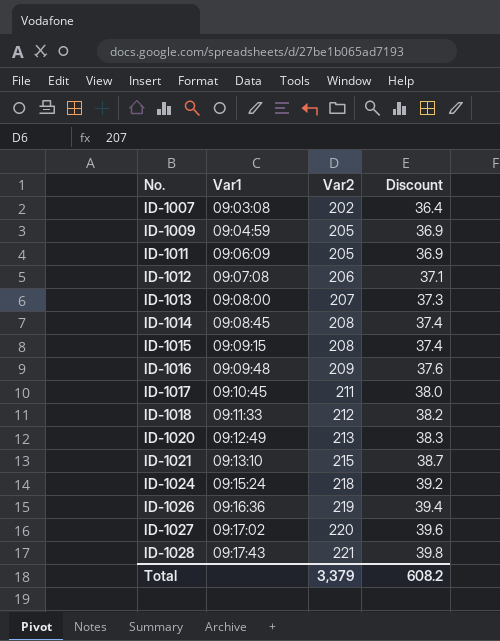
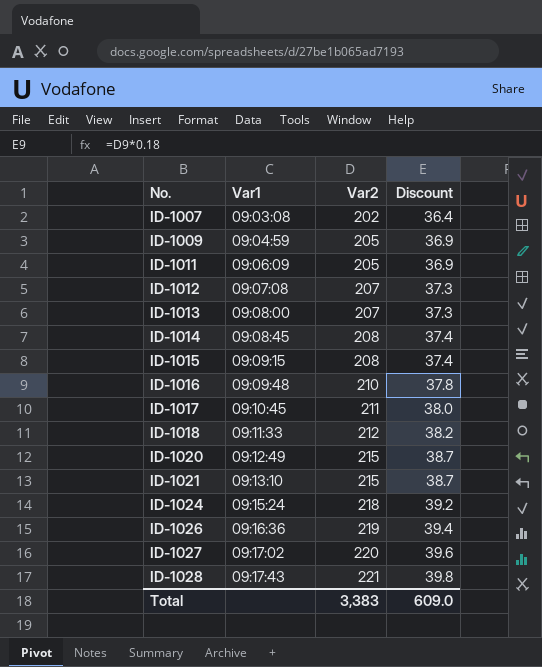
ID-1012 | Var2: 206 -> 207
ID-1012 | Discount: 37.1 -> 37.3
ID-1016 | Var2: 209 -> 210
ID-1016 | Discount: 37.6 -> 37.8
ID-1020 | Var2: 213 -> 215
ID-1020 | Discount: 38.3 -> 38.7
Total | Var2: 3,379 -> 3,383
Total | Discount: 608.2 -> 609.0

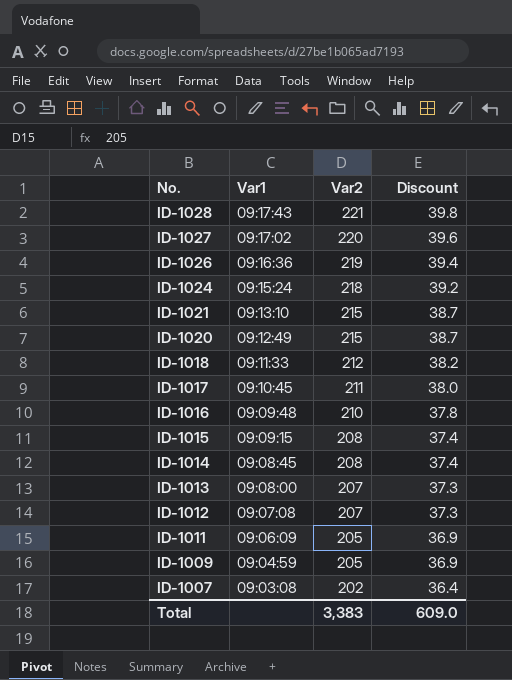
row order: No. ascending -> No. descending

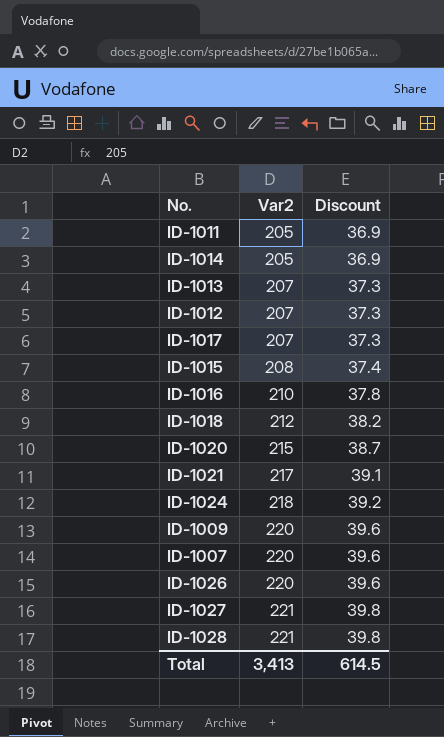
row order: No. descending -> Var2 ascending
column Var1 | position: 2 -> none
ID-1014 | Var2: 208 -> 205
ID-1014 | Discount: 37.4 -> 36.9
ID-1017 | Var2: 211 -> 207
ID-1017 | Discount: 38.0 -> 37.3
ID-1021 | Var2: 215 -> 217
ID-1021 | Discount: 38.7 -> 39.1
ID-1009 | Var2: 205 -> 220
ID-1009 | Discount: 36.9 -> 39.6
ID-1007 | Var2: 202 -> 220
ID-1007 | Discount: 36.4 -> 39.6
ID-1026 | Var2: 219 -> 220
ID-1026 | Discount: 39.4 -> 39.6
ID-1027 | Var2: 220 -> 221
ID-1027 | Discount: 39.6 -> 39.8
Total | Var2: 3,383 -> 3,413
Total | Discount: 609.0 -> 614.5

